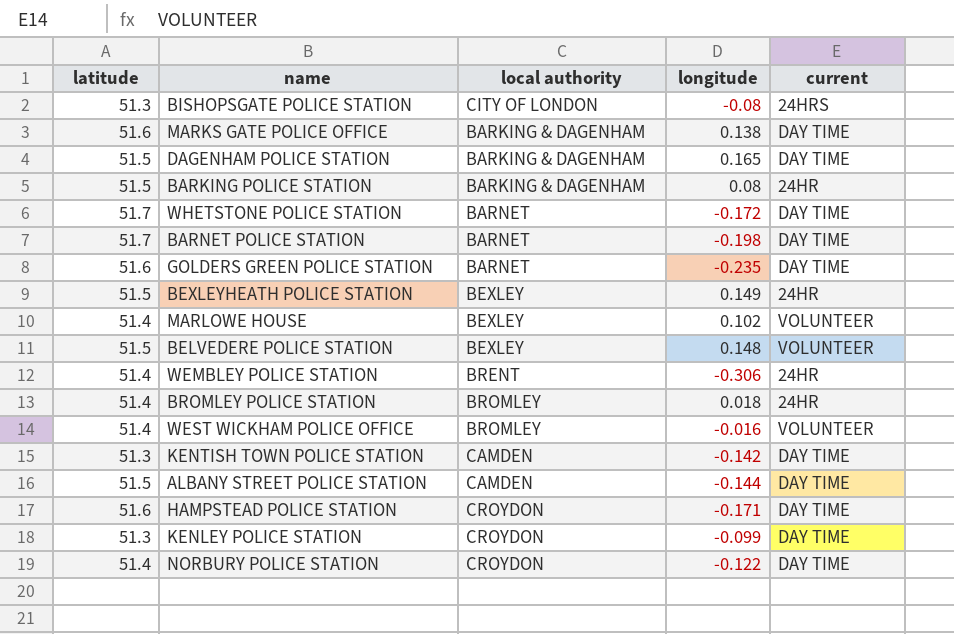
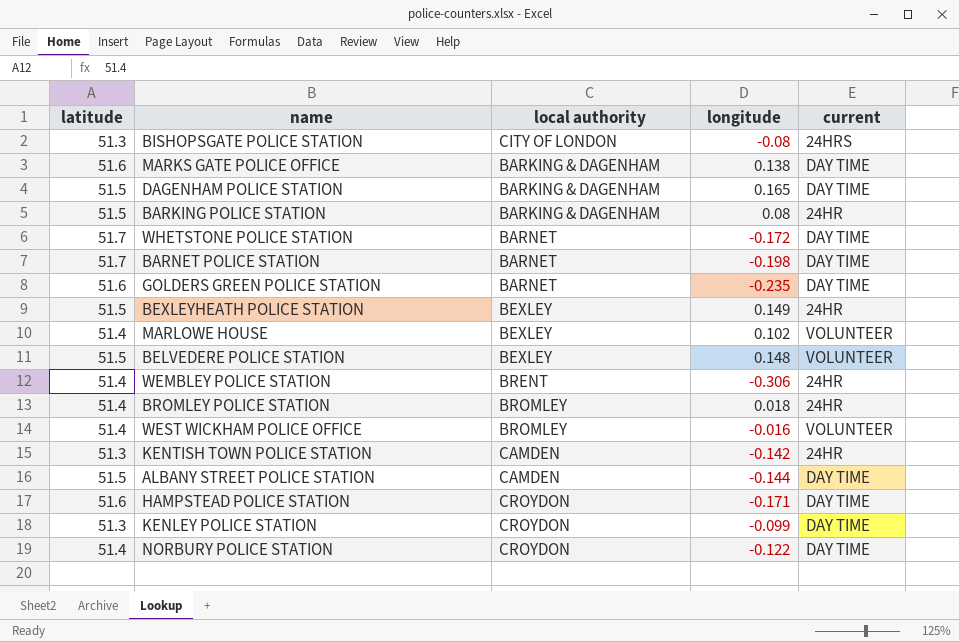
KENTISH TOWN POLICE STATION | current: DAY TIME -> 24HR

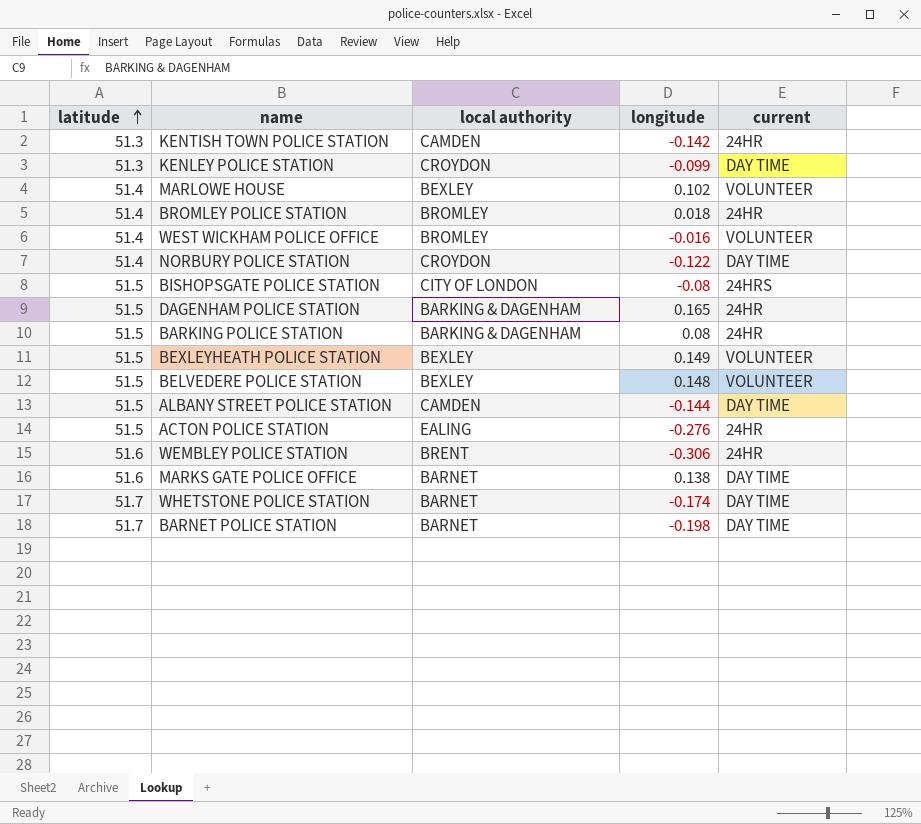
row order: none -> latitude ascending
row GOLDERS GREEN POLICE STATION: 51.6 | BARNET | -0.235 | DAY TIME -> none
row HAMPSTEAD POLICE STATION: 51.6 | CROYDON | -0.171 | DAY TIME -> none
BISHOPSGATE POLICE STATION | latitude: 51.3 -> 51.5
DAGENHAM POLICE STATION | current: DAY TIME -> 24HR
BEXLEYHEATH POLICE STATION | current: 24HR -> VOLUNTEER
row ACTON POLICE STATION: none -> 51.5 | EALING | -0.276 | 24HR
WEMBLEY POLICE STATION | latitude: 51.4 -> 51.6
MARKS GATE POLICE OFFICE | local authority: BARKING & DAGENHAM -> BARNET
WHETSTONE POLICE STATION | longitude: -0.172 -> -0.174

